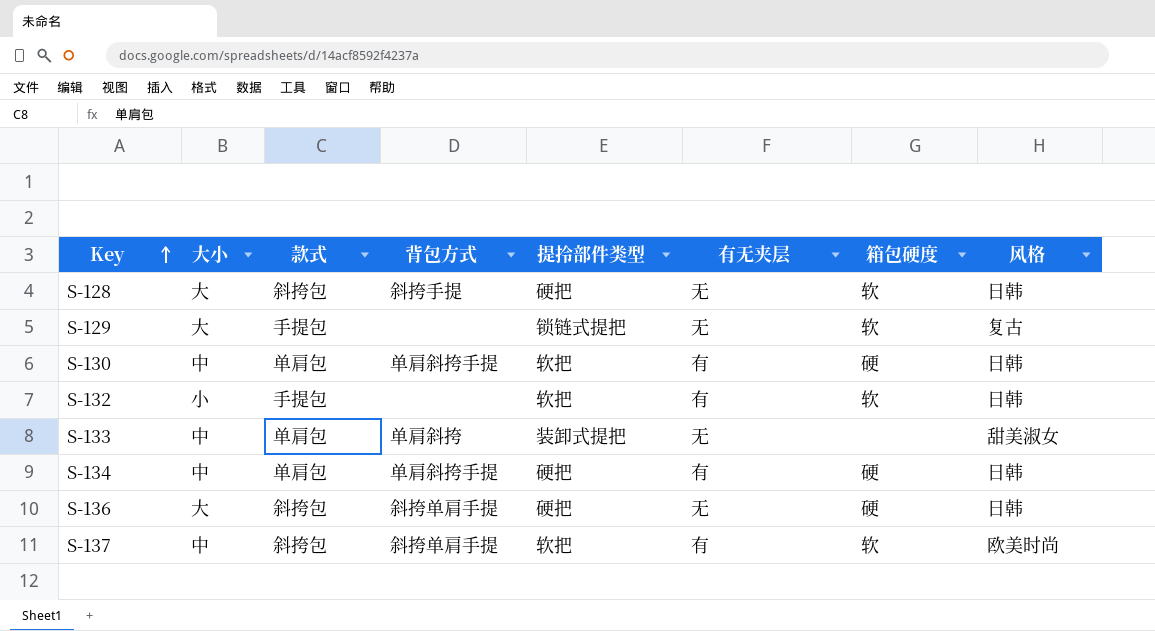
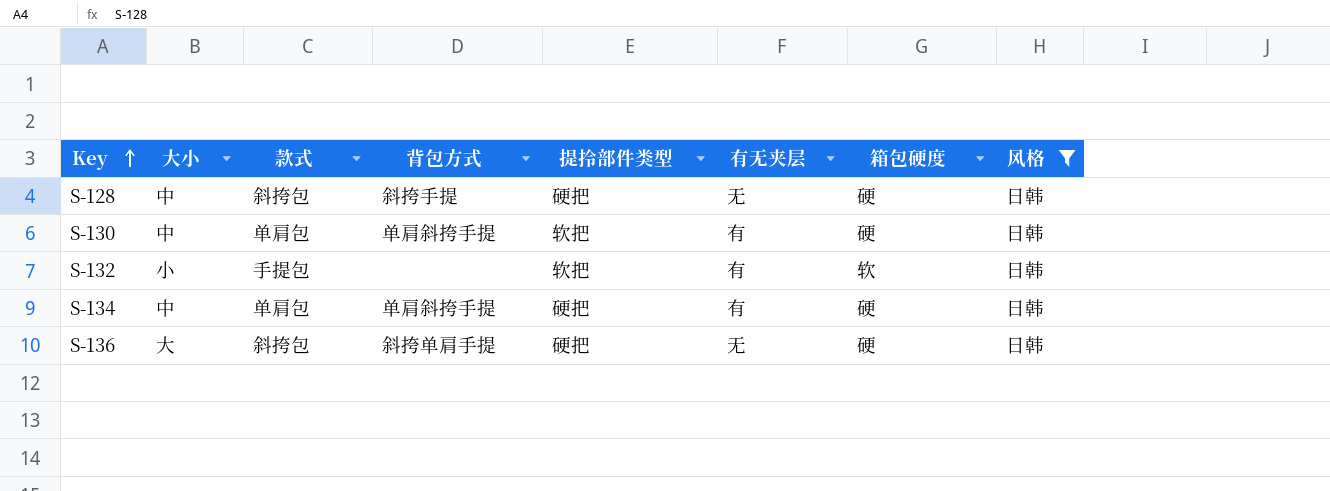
filter: none -> 风格 = 日韩
S-128 | 大小: 大 -> 中
S-128 | 箱包硬度: 软 -> 硬

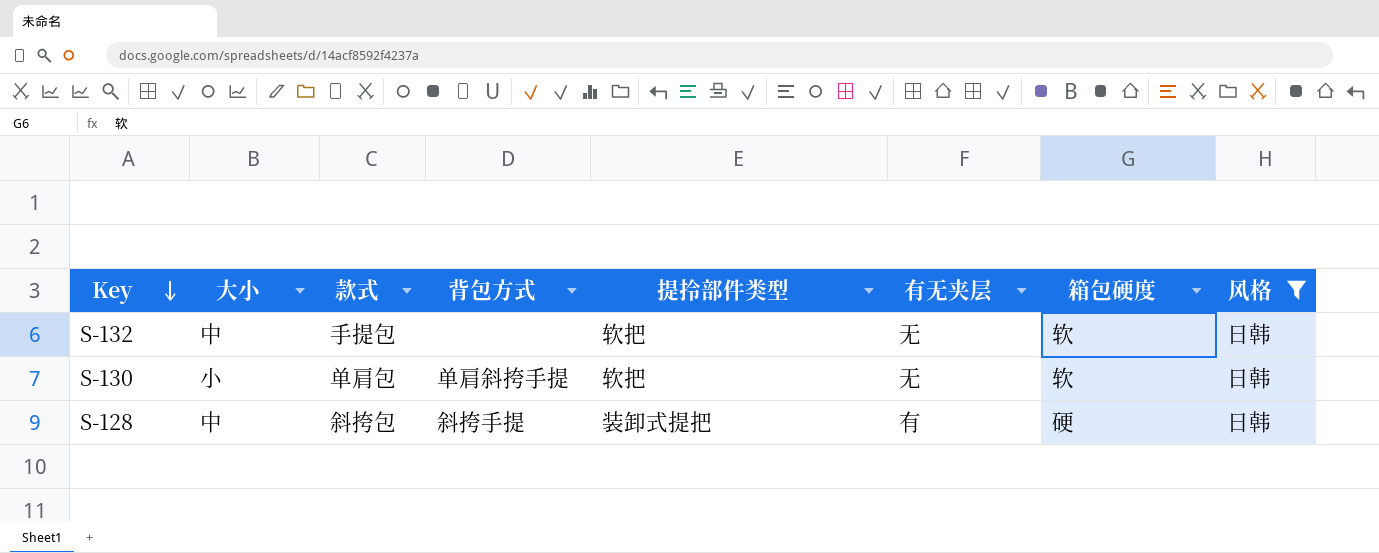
row order: Key ascending -> Key descending
row S-134: 中 | 单肩包 | 单肩斜挎手提 | 硬把 | 有 | 硬 | 日韩 -> none
row S-136: 大 | 斜挎包 | 斜挎单肩手提 | 硬把 | 无 | 硬 | 日韩 -> none
S-132 | 大小: 小 -> 中
S-132 | 有无夹层: 有 -> 无
S-130 | 大小: 中 -> 小
S-130 | 有无夹层: 有 -> 无
S-130 | 箱包硬度: 硬 -> 软
S-128 | 提拎部件类型: 硬把 -> 装卸式提把
S-128 | 有无夹层: 无 -> 有

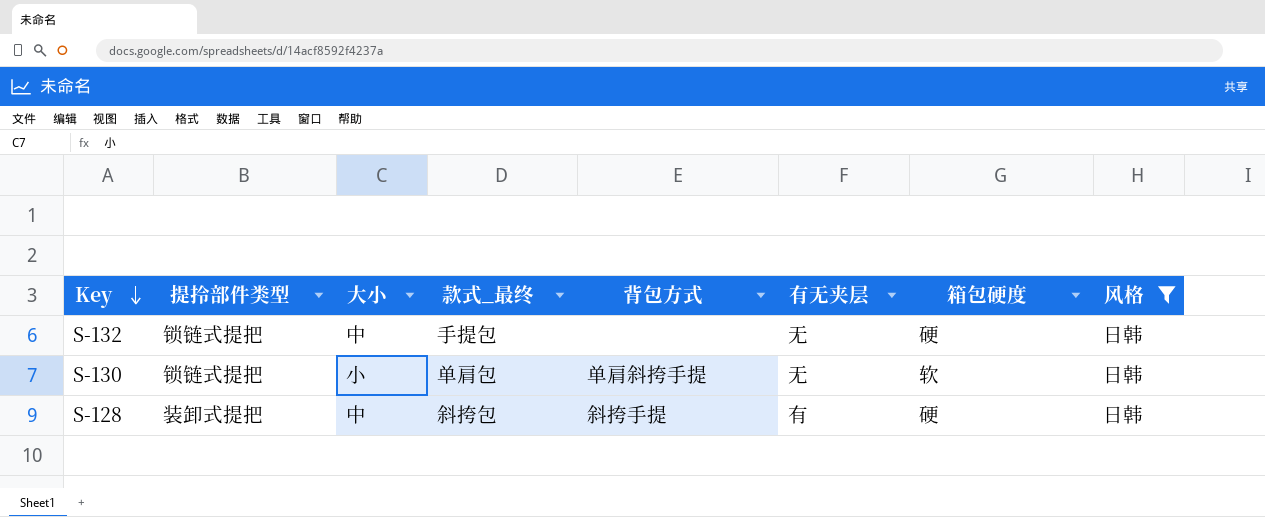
column 提拎部件类型 | position: 5 -> 2
column name: 款式 -> 款式_最终
S-132 | 提拎部件类型: 软把 -> 锁链式提把
S-132 | 箱包硬度: 软 -> 硬
S-130 | 提拎部件类型: 软把 -> 锁链式提把

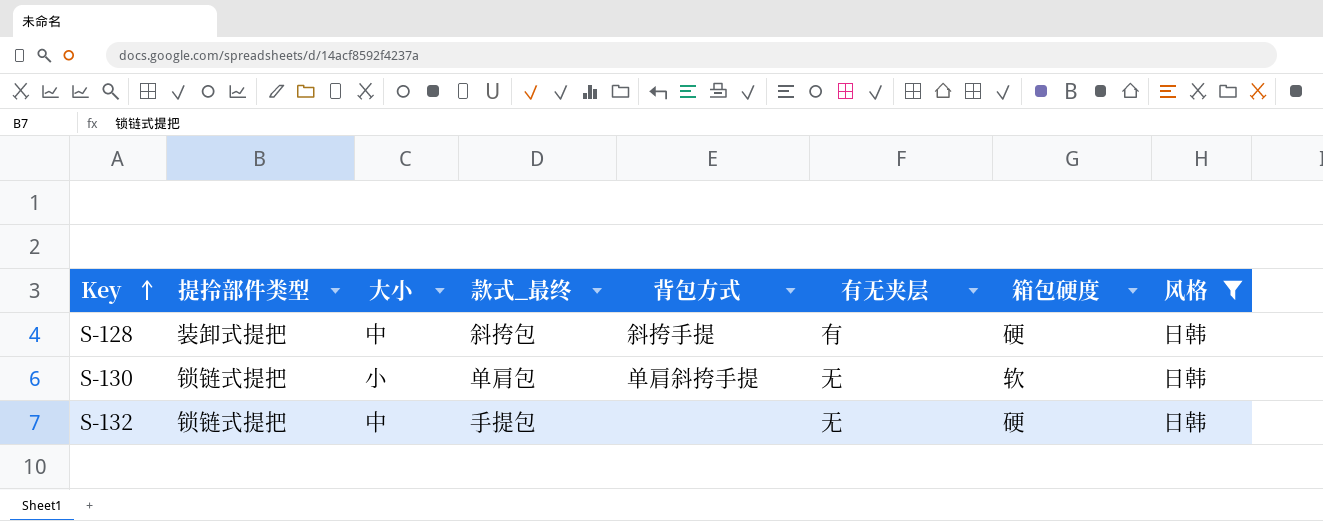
row order: Key descending -> Key ascending

